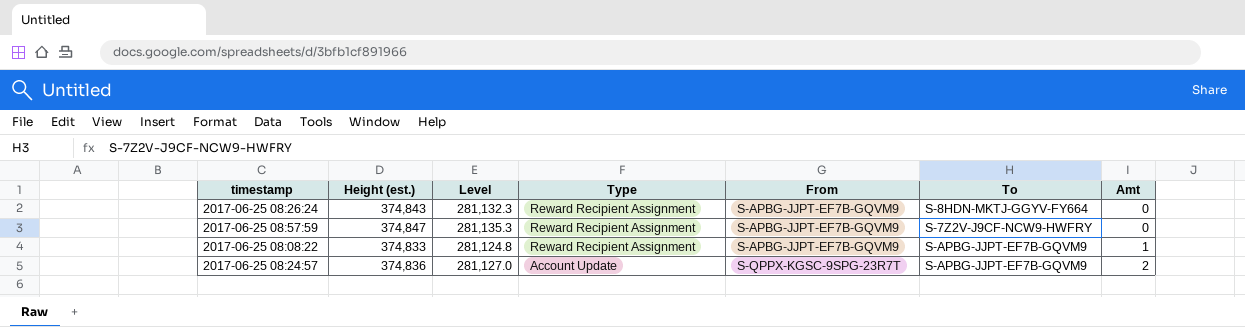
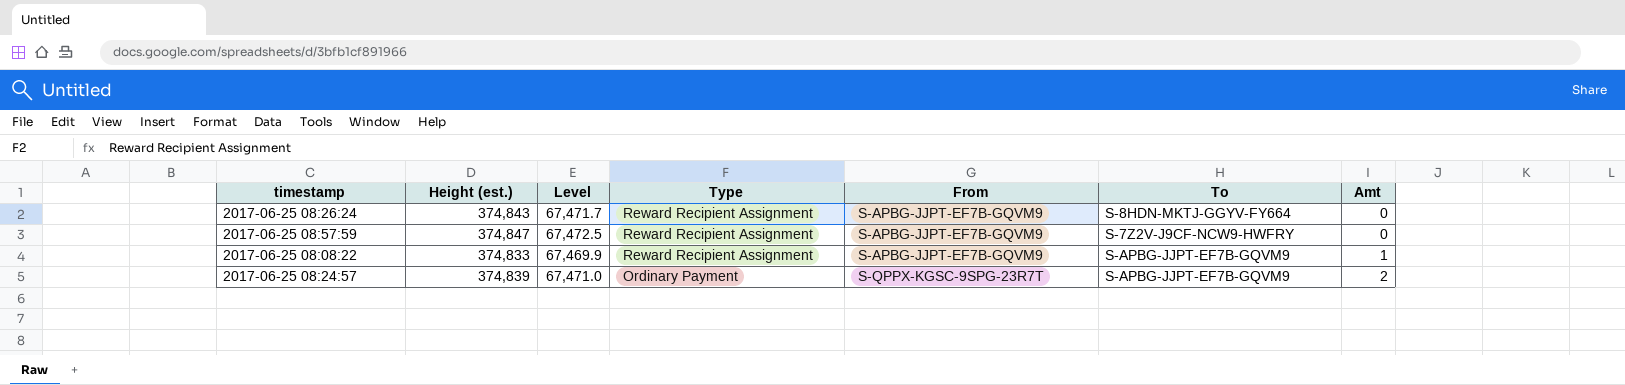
column Level | formula: [Height (est.)] * 0.75 -> [Height (est.)] * 0.18
2017-06-25 08:24:57 | Height (est.): 374,836 -> 374,839
2017-06-25 08:24:57 | Type: Account Update -> Ordinary Payment

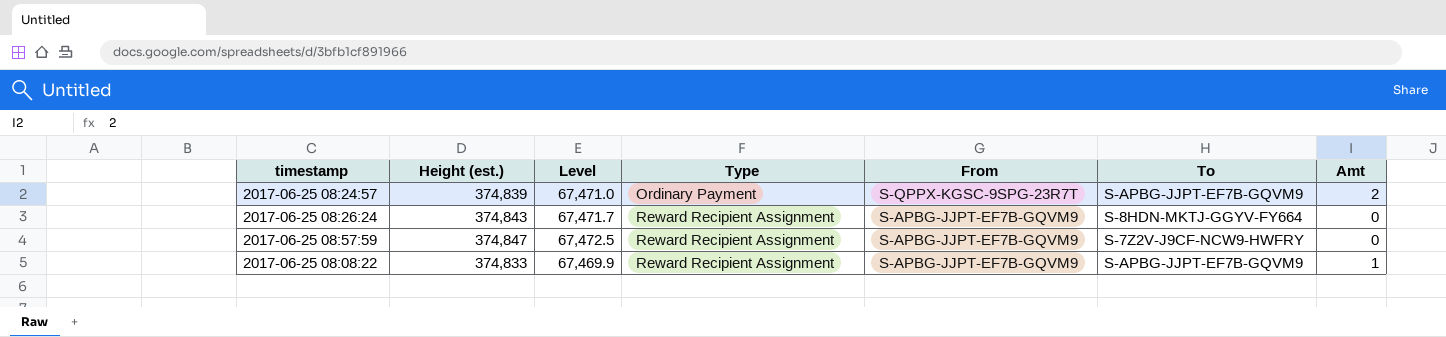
row order: Type descending -> Type ascending

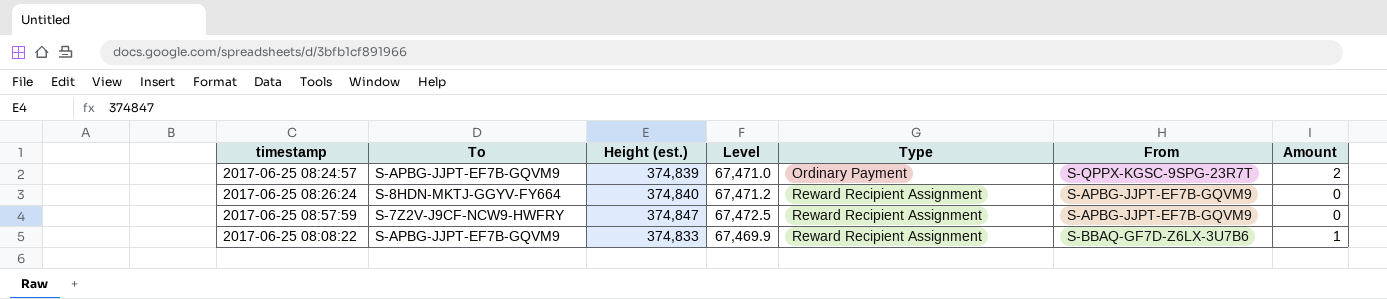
column To | position: 6 -> 2
column name: Amt -> Amount
2017-06-25 08:26:24 | Height (est.): 374,843 -> 374,840
2017-06-25 08:26:24 | Level: 67,471.7 -> 67,471.2
2017-06-25 08:08:22 | From: S-APBG-JJPT-EF7B-GQVM9 -> S-BBAQ-GF7D-Z6LX-3U7B6

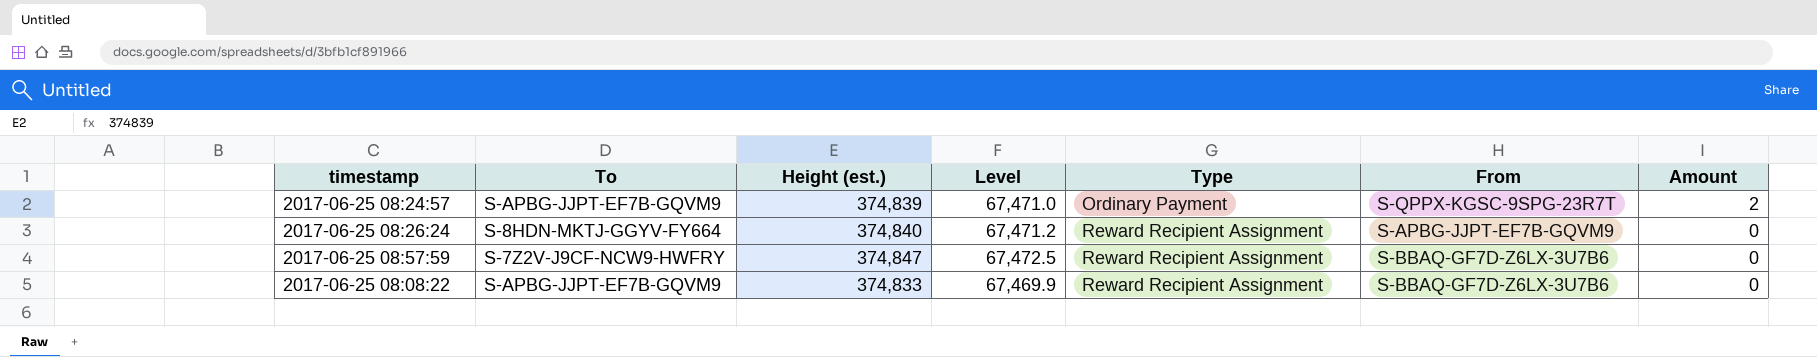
2017-06-25 08:57:59 | From: S-APBG-JJPT-EF7B-GQVM9 -> S-BBAQ-GF7D-Z6LX-3U7B6
2017-06-25 08:08:22 | Amount: 1 -> 0

